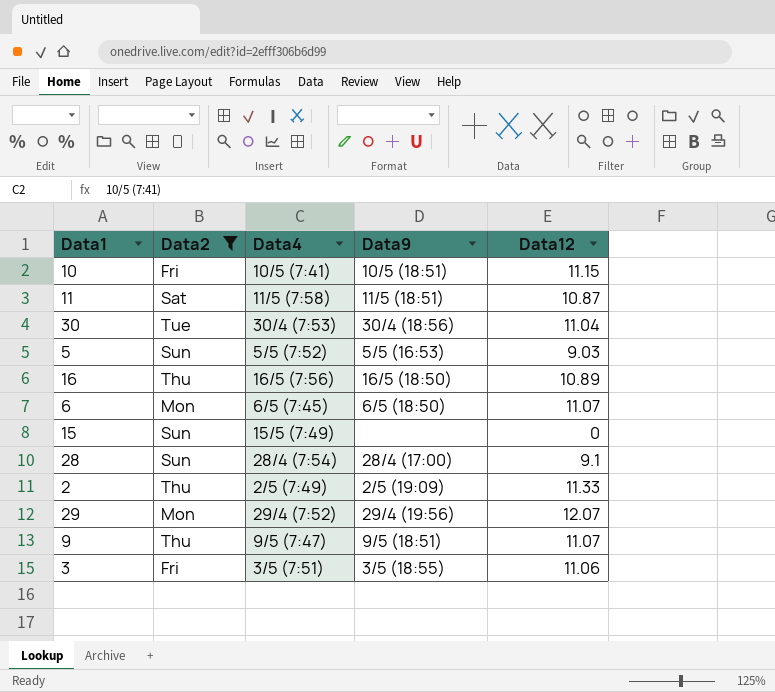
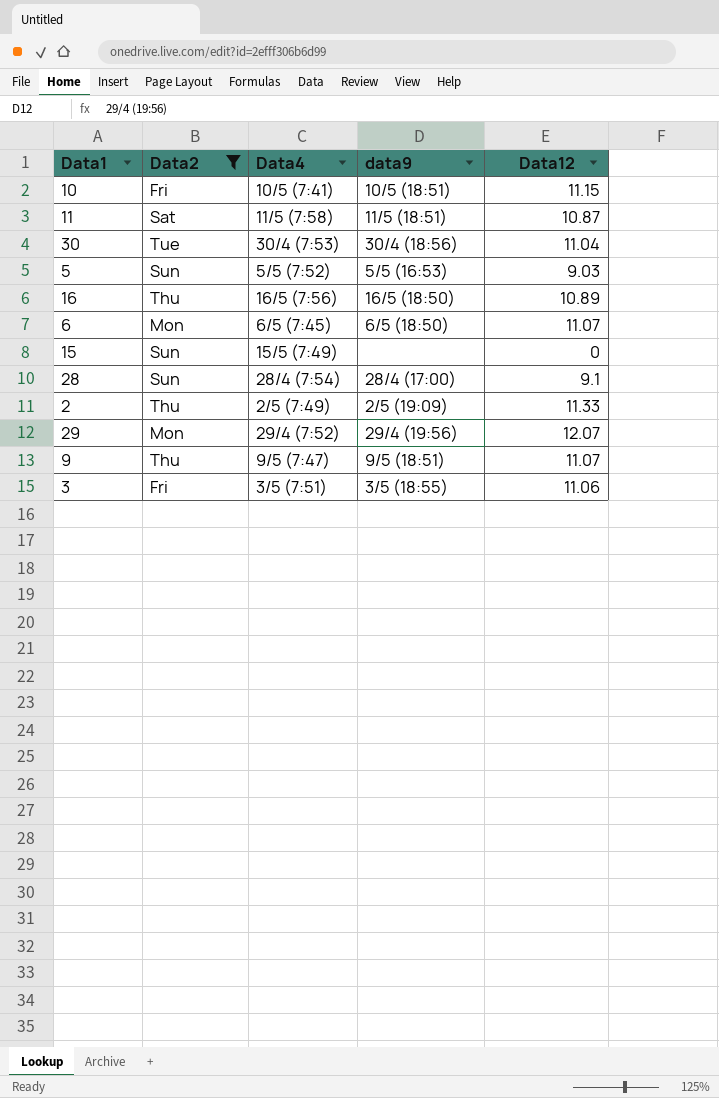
column name: Data9 -> data9

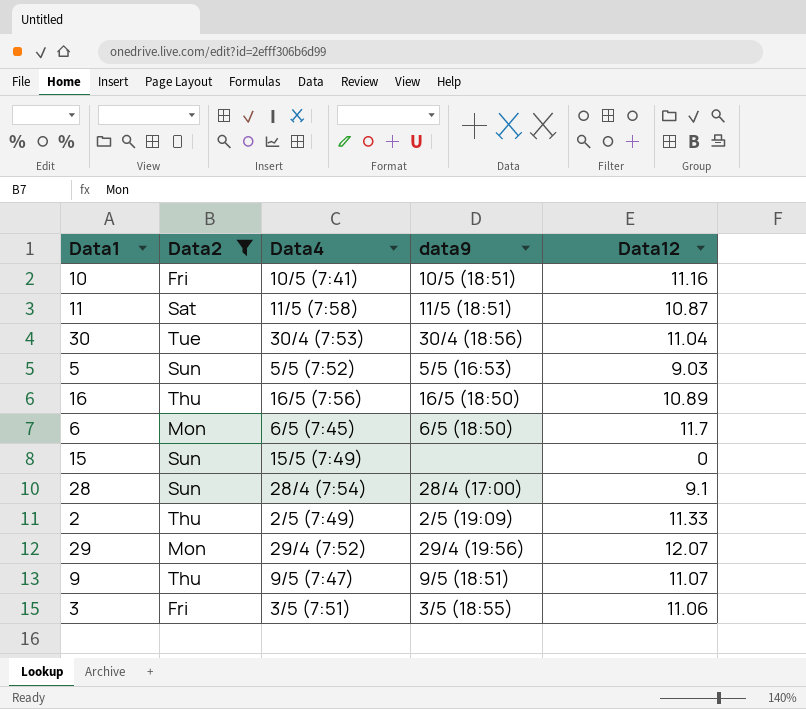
10 | Data12: 11.15 -> 11.16
6 | Data12: 11.07 -> 11.7

